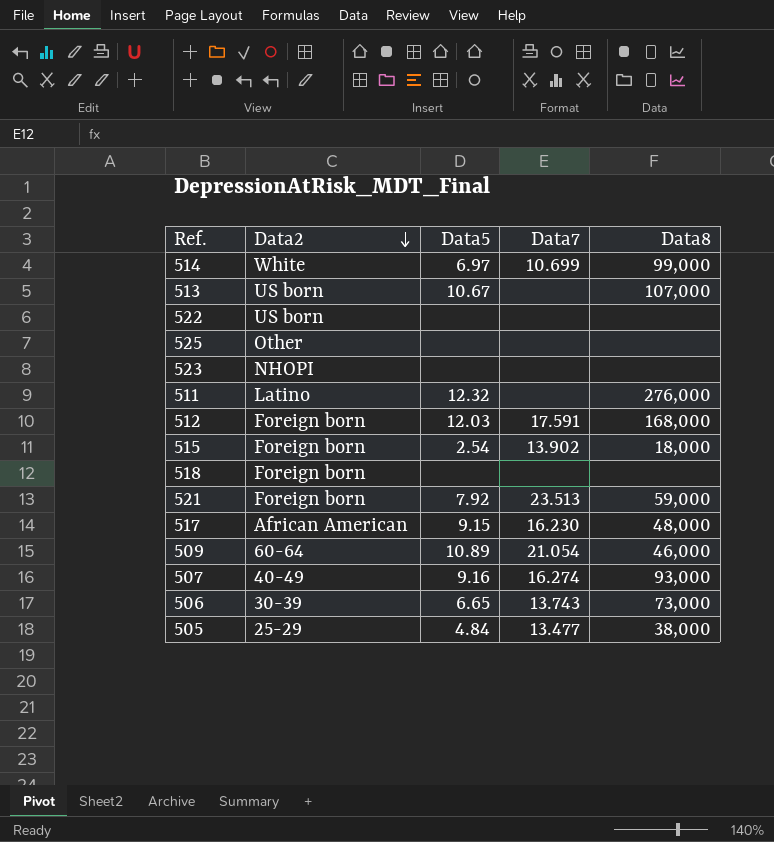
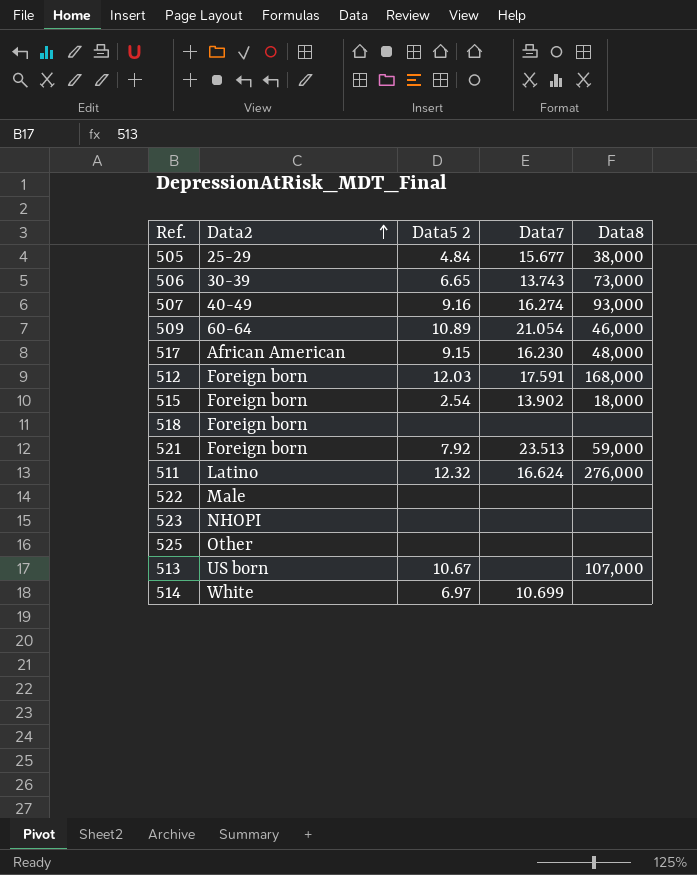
row order: Data2 descending -> Data2 ascending
column name: Data5 -> Data5 2
505 | Data7: 13.477 -> 15.677
511 | Data7: none -> 16.624
522 | Data2: US born -> Male
514 | Data8: 99,000 -> none

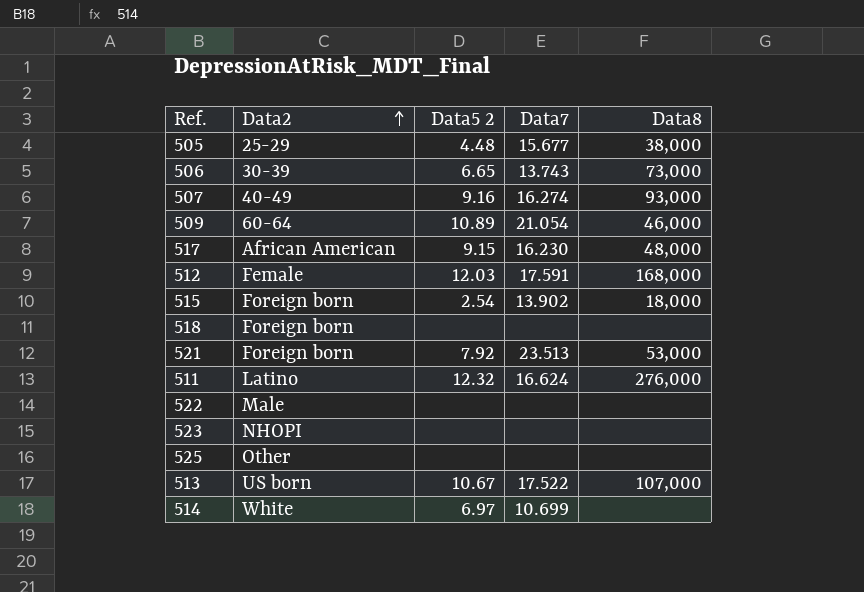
505 | Data5 2: 4.84 -> 4.48
512 | Data2: Foreign born -> Female
521 | Data8: 59,000 -> 53,000
513 | Data7: none -> 17.522

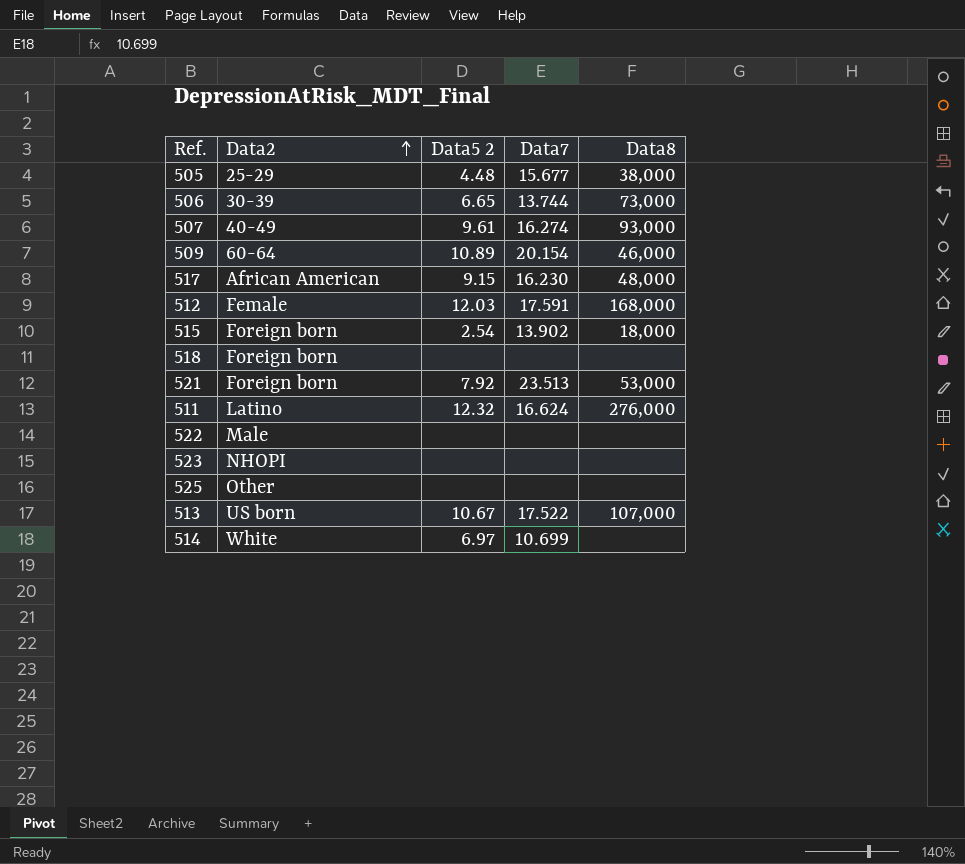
506 | Data7: 13.743 -> 13.744
507 | Data5 2: 9.16 -> 9.61
509 | Data7: 21.054 -> 20.154

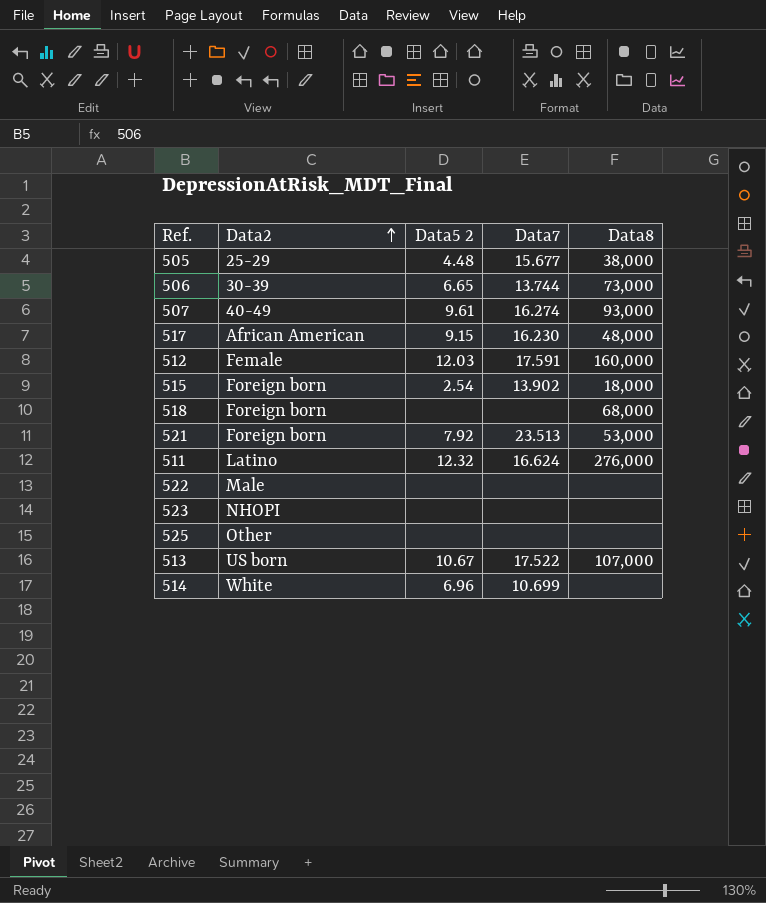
row 509: 60-64 | 10.89 | 20.154 | 46,000 -> none
512 | Data8: 168,000 -> 160,000
518 | Data8: none -> 68,000
514 | Data5 2: 6.97 -> 6.96

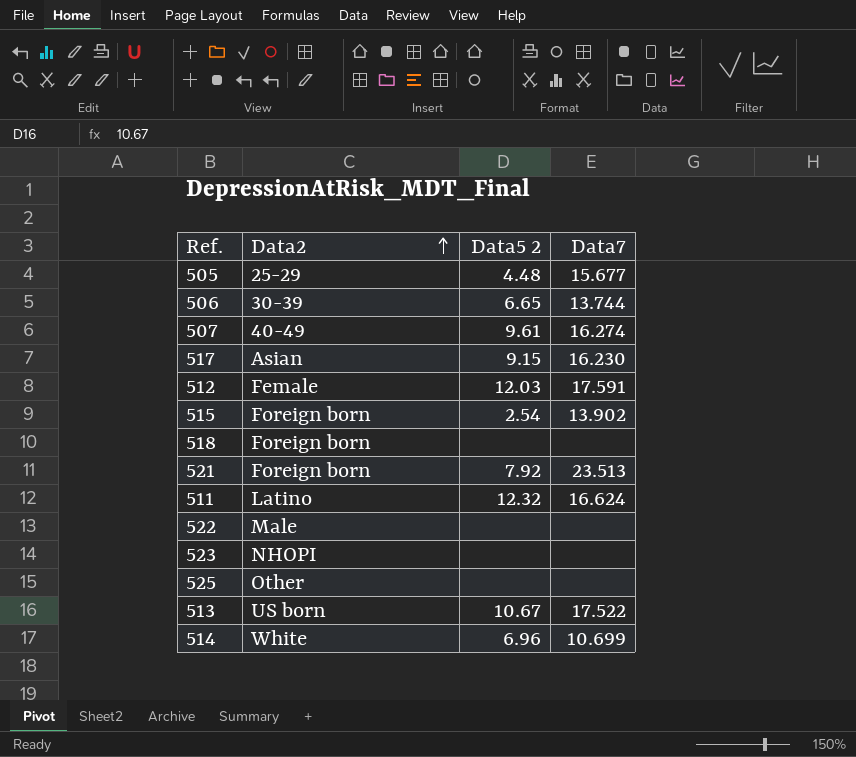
column Data8 | position: 5 -> none
517 | Data2: African American -> Asian

